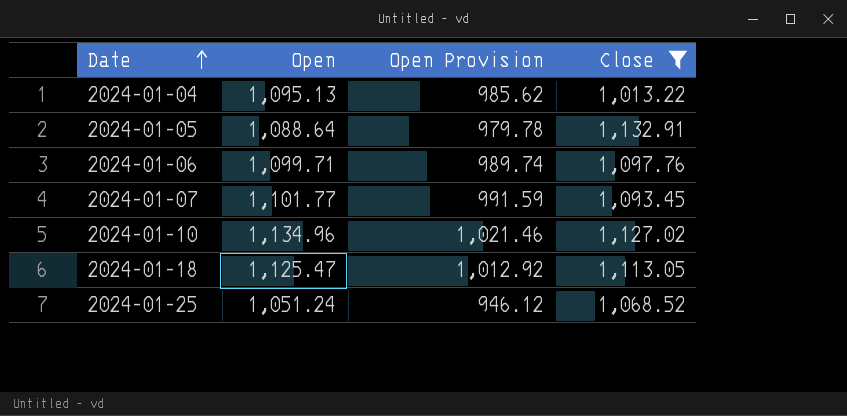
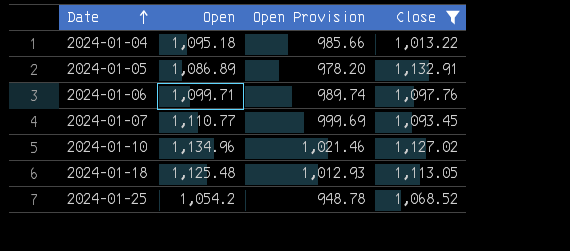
2024-01-04 | Open: 1,095.13 -> 1,095.18
2024-01-04 | Open Provision: 985.62 -> 985.66
2024-01-05 | Open: 1,088.64 -> 1,086.89
2024-01-05 | Open Provision: 979.78 -> 978.20
2024-01-07 | Open: 1,101.77 -> 1,110.77
2024-01-07 | Open Provision: 991.59 -> 999.69
2024-01-18 | Open: 1,125.47 -> 1,125.48
2024-01-18 | Open Provision: 1,012.92 -> 1,012.93
2024-01-25 | Open: 1,051.24 -> 1,054.2
2024-01-25 | Open Provision: 946.12 -> 948.78

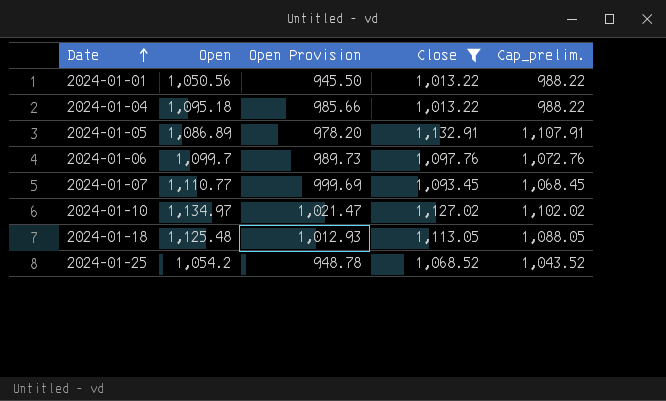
column Cap_prelim. | formula: none -> [Close] - 25
row 2024-01-01: none -> 1,050.56 | 945.50 | 1,013.22 | 988.22
2024-01-06 | Open: 1,099.71 -> 1,099.7
2024-01-06 | Open Provision: 989.74 -> 989.73
2024-01-10 | Open: 1,134.96 -> 1,134.97
2024-01-10 | Open Provision: 1,021.46 -> 1,021.47

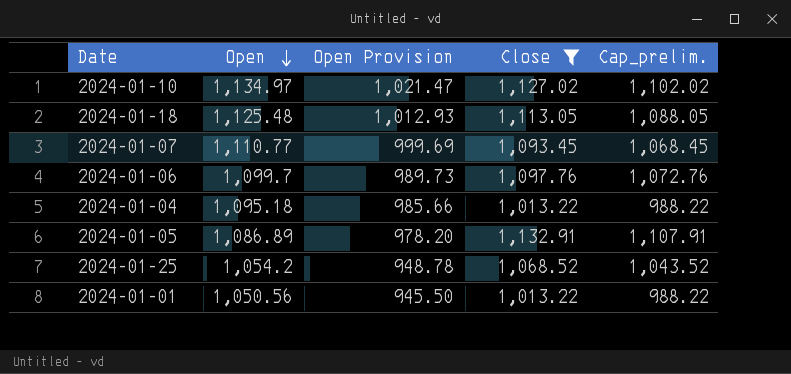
row order: Date ascending -> Open descending

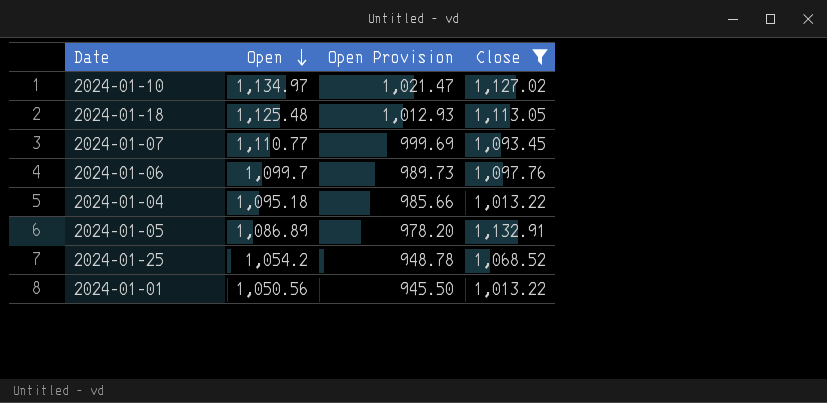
column Cap_prelim. | formula: [Close] - 25 -> none

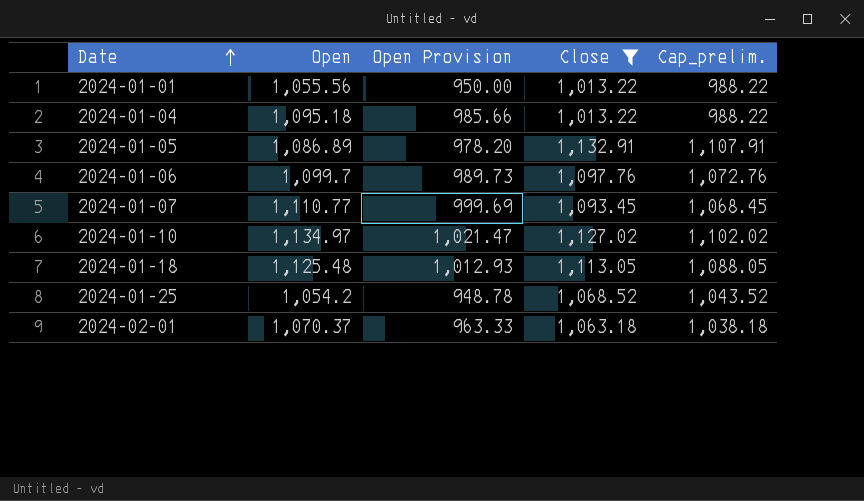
row order: Open descending -> Date ascending
column Cap_prelim. | formula: none -> [Close] - 25
2024-01-01 | Open: 1,050.56 -> 1,055.56
2024-01-01 | Open Provision: 945.50 -> 950.00
row 2024-02-01: none -> 1,070.37 | 963.33 | 1,063.18 | 1,038.18

